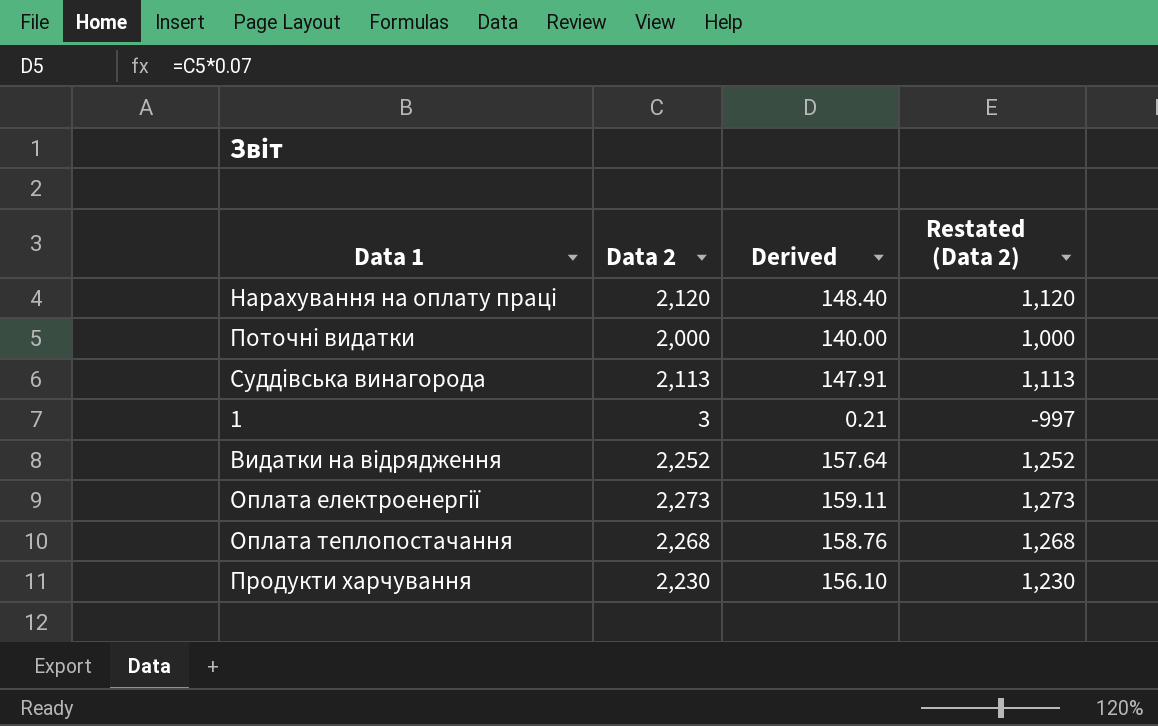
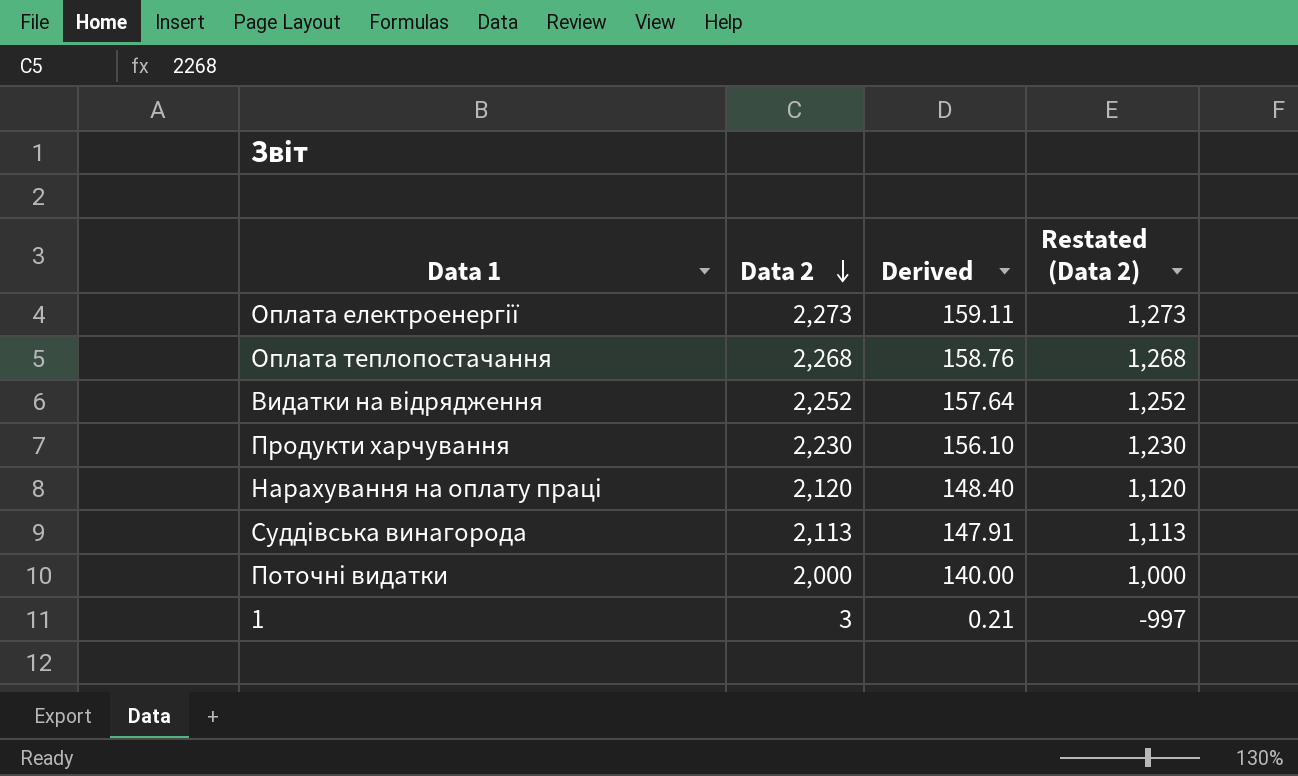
row order: none -> Data 2 descending

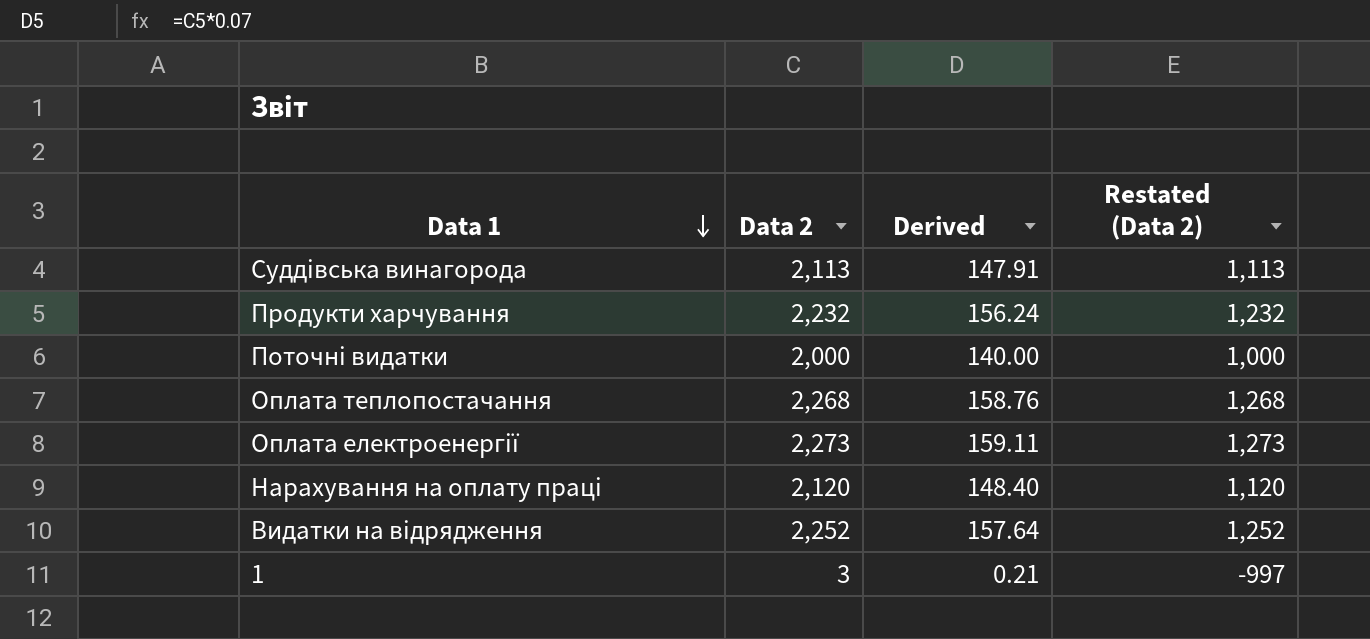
row order: Data 2 descending -> Data 1 descending
Продукти харчування | Data 2: 2,230 -> 2,232
Продукти харчування | Derived: 156.10 -> 156.24
Продукти харчування | Restated (Data 2): 1,230 -> 1,232

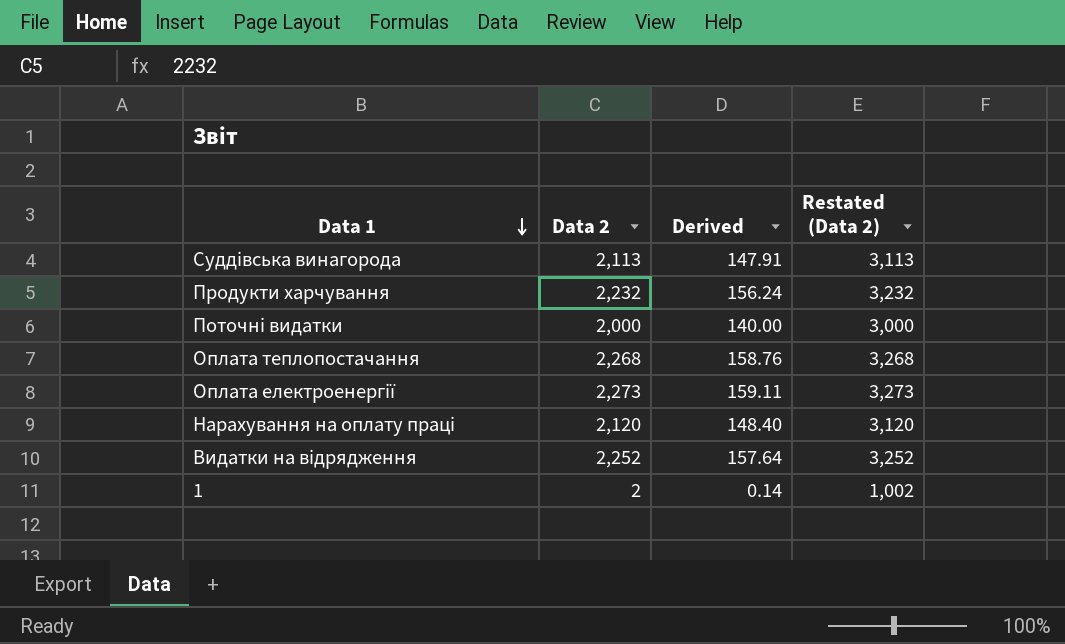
column Restated (Data 2) | formula: [Data 2] - 1000 -> [Data 2] + 1000
1 | Data 2: 3 -> 2
1 | Derived: 0.21 -> 0.14

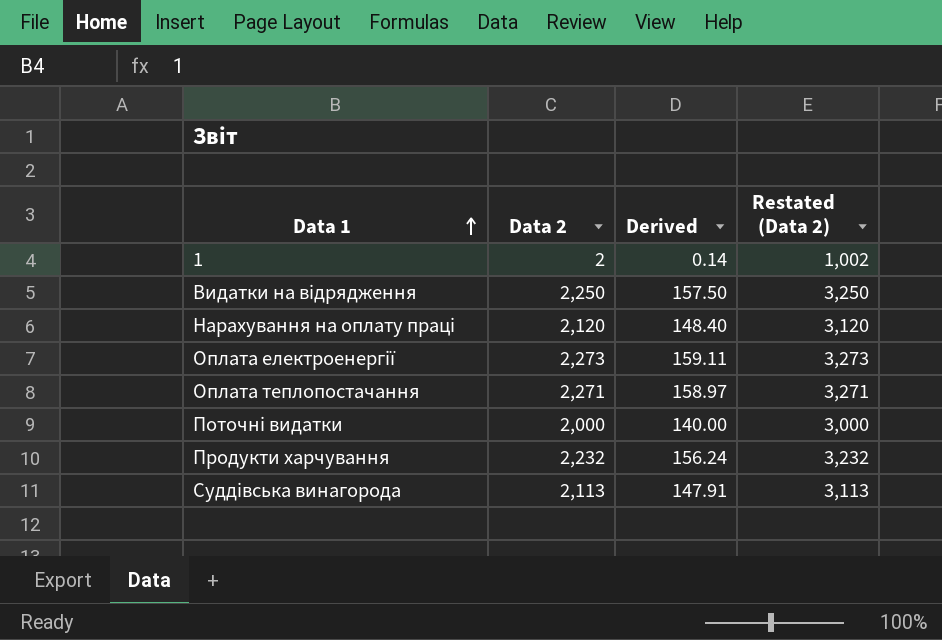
row order: Data 1 descending -> Data 1 ascending
Видатки на відрядження | Data 2: 2,252 -> 2,250
Видатки на відрядження | Derived: 157.64 -> 157.50
Видатки на відрядження | Restated (Data 2): 3,252 -> 3,250
Оплата теплопостачання | Data 2: 2,268 -> 2,271
Оплата теплопостачання | Derived: 158.76 -> 158.97
Оплата теплопостачання | Restated (Data 2): 3,268 -> 3,271

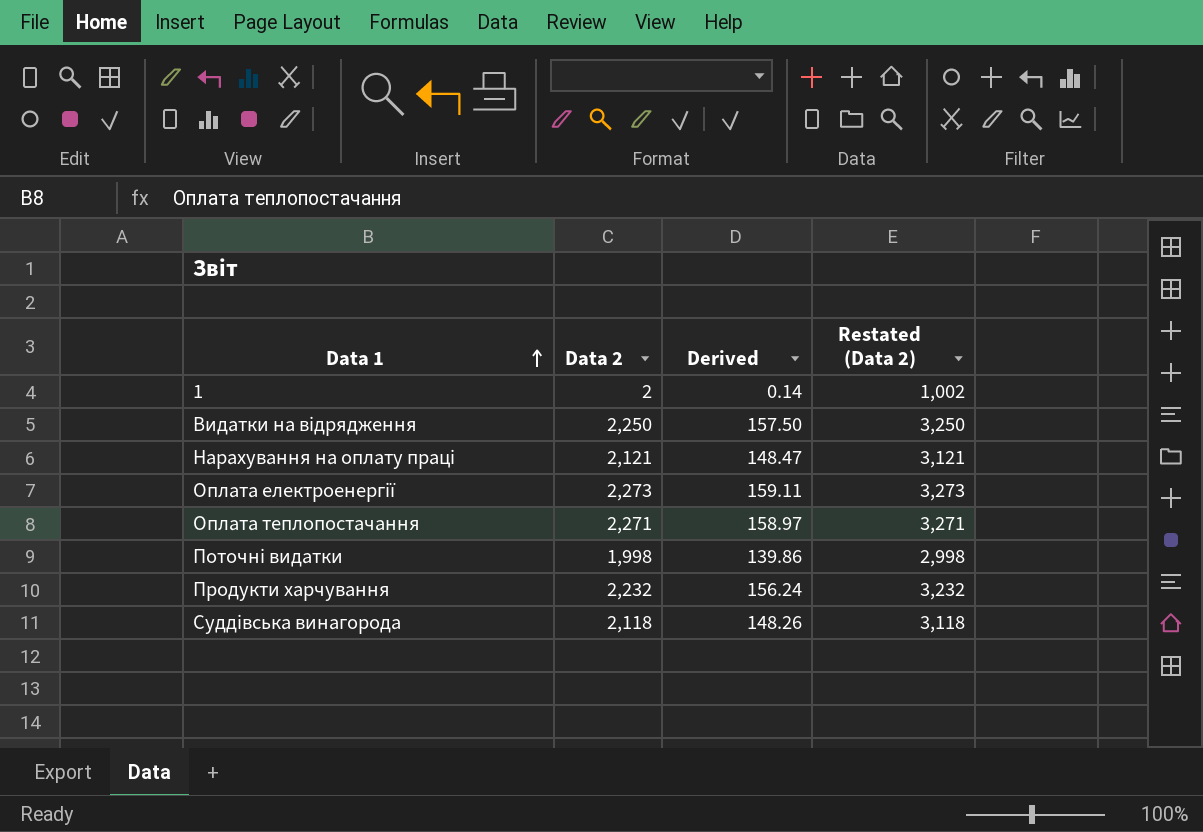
Нарахування на оплату праці | Data 2: 2,120 -> 2,121
Нарахування на оплату праці | Derived: 148.40 -> 148.47
Нарахування на оплату праці | Restated (Data 2): 3,120 -> 3,121
Поточні видатки | Data 2: 2,000 -> 1,998
Поточні видатки | Derived: 140.00 -> 139.86
Поточні видатки | Restated (Data 2): 3,000 -> 2,998
Суддівська винагорода | Data 2: 2,113 -> 2,118
Суддівська винагорода | Derived: 147.91 -> 148.26
Суддівська винагорода | Restated (Data 2): 3,113 -> 3,118

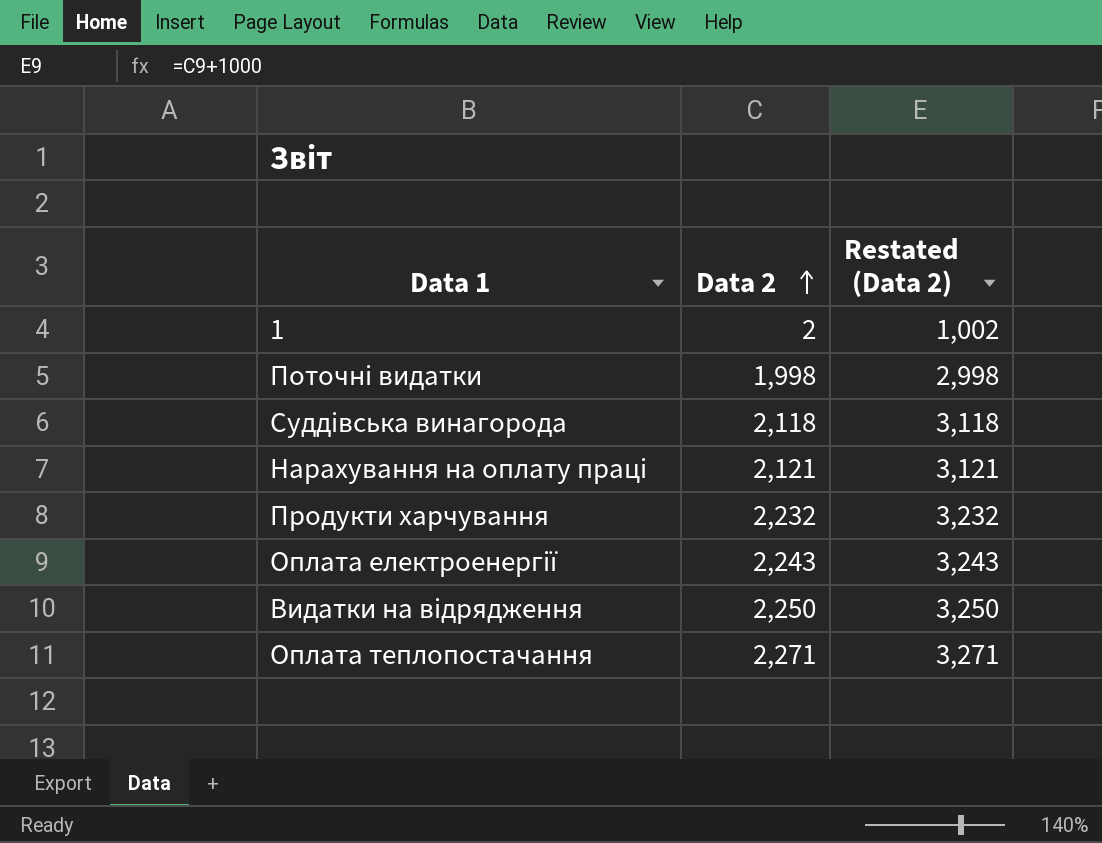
row order: Data 1 ascending -> Data 2 ascending
column Derived | formula: [Data 2] * 0.07 -> none
Оплата електроенергії | Data 2: 2,273 -> 2,243
Оплата електроенергії | Restated (Data 2): 3,273 -> 3,243

